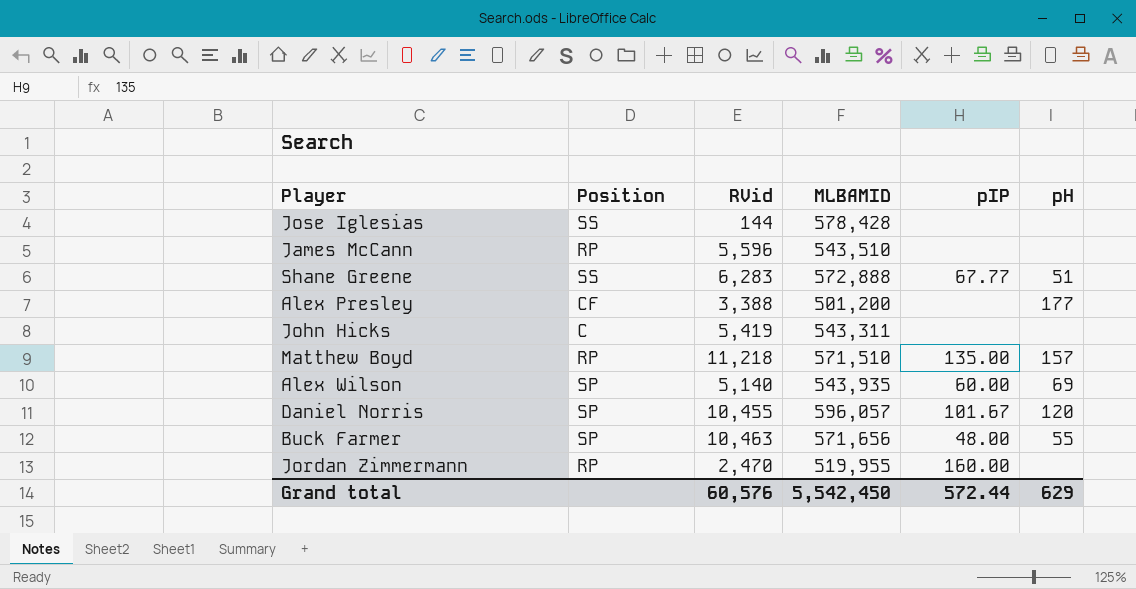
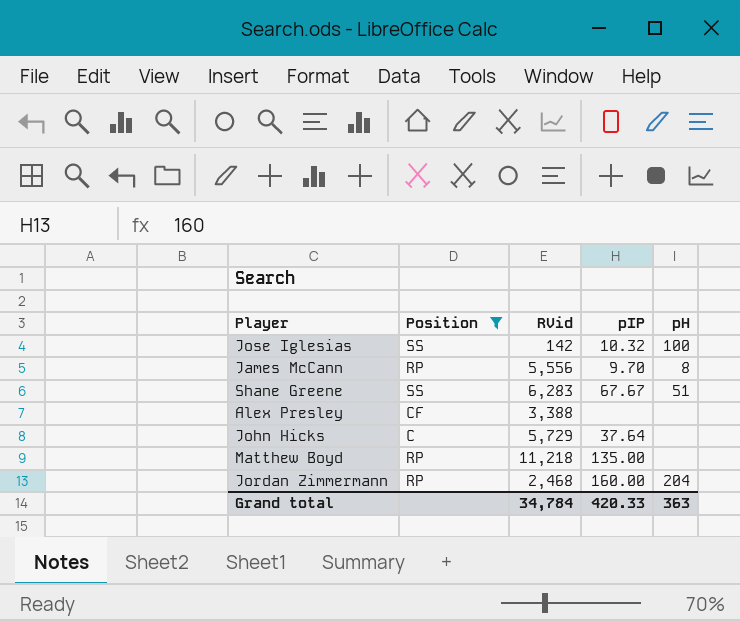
filter: none -> Position != SP
column MLBAMID | position: 4 -> none
Jose Iglesias | RVid: 144 -> 142
Jose Iglesias | pIP: none -> 10.32
Jose Iglesias | pH: none -> 100
James McCann | RVid: 5,596 -> 5,556
James McCann | pIP: none -> 9.70
James McCann | pH: none -> 8
Shane Greene | pIP: 67.77 -> 67.67
Alex Presley | pH: 177 -> none
John Hicks | RVid: 5,419 -> 5,729
John Hicks | pIP: none -> 37.64
Matthew Boyd | pH: 157 -> none
Jordan Zimmermann | RVid: 2,470 -> 2,468
Jordan Zimmermann | pH: none -> 204
Grand total | RVid: 60,576 -> 34,784
Grand total | pIP: 572.44 -> 420.33
Grand total | pH: 629 -> 363

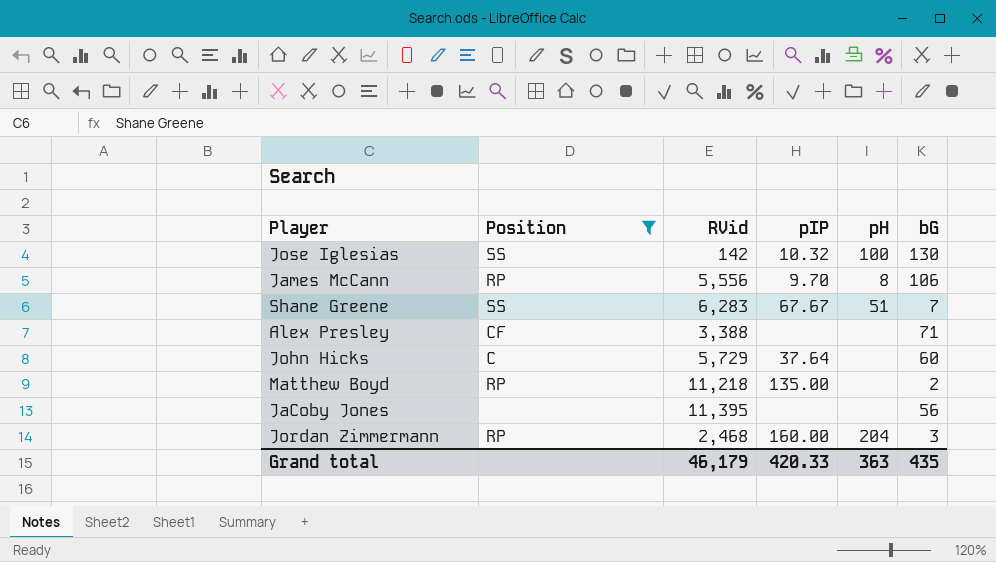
column bG | position: none -> 6
row JaCoby Jones: none -> none | 11,395 | none | none | 56
Grand total | RVid: 34,784 -> 46,179

